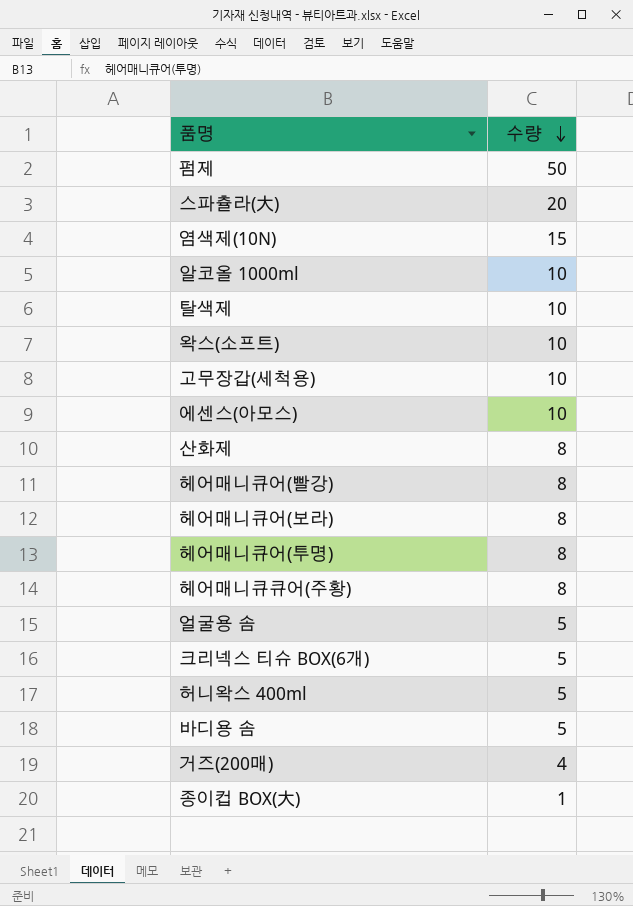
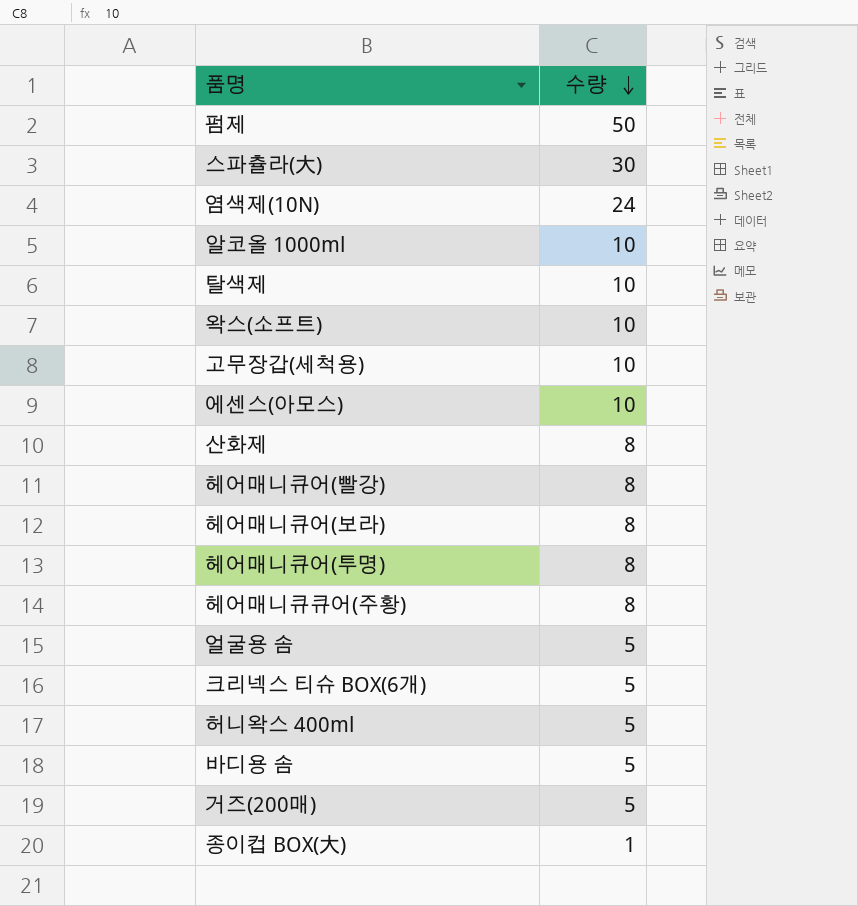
스파츌라(大) | 수량: 20 -> 30
염색제(10N) | 수량: 15 -> 24
거즈(200매) | 수량: 4 -> 5

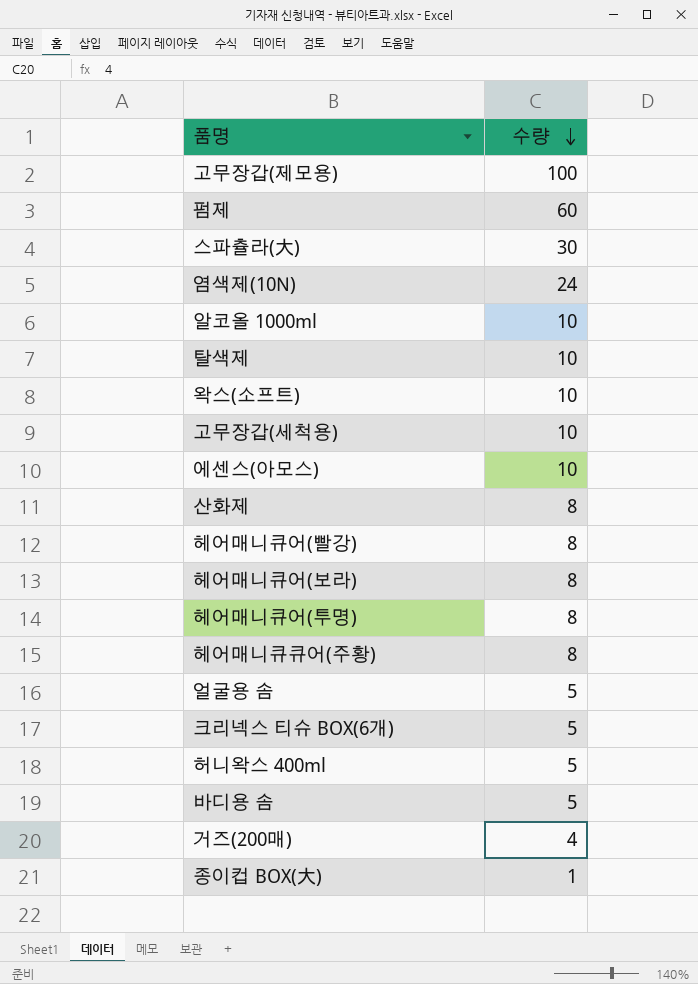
row 고무장갑(제모용): none -> 100
펌제 | 수량: 50 -> 60
거즈(200매) | 수량: 5 -> 4

